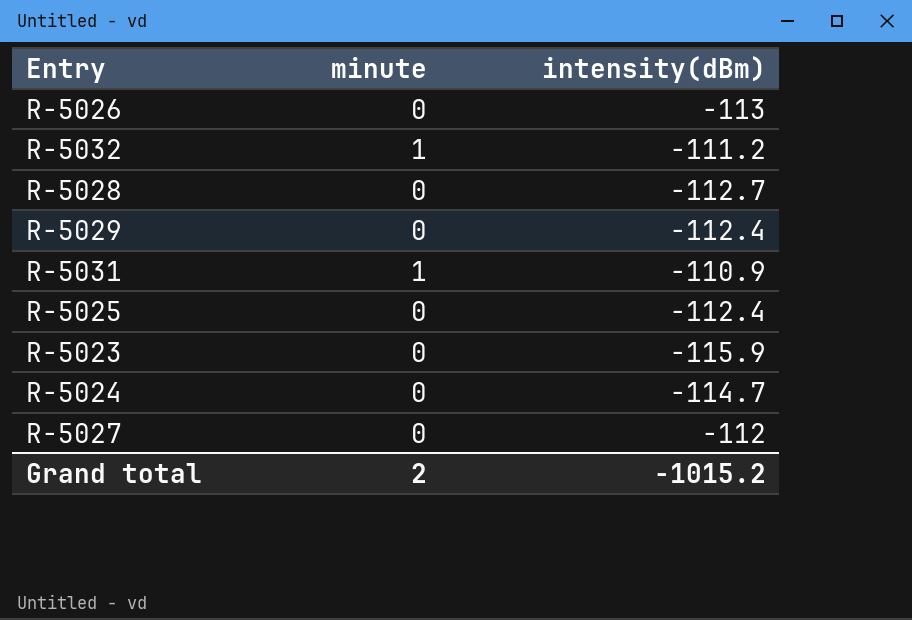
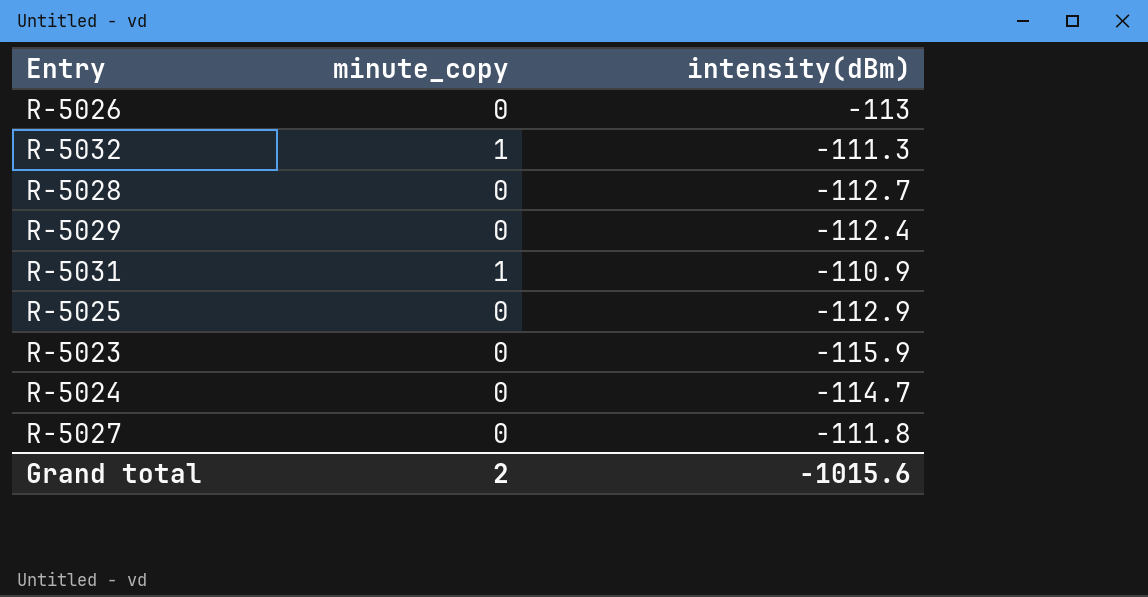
column name: minute -> minute_copy
R-5032 | intensity(dBm): -111.2 -> -111.3
R-5025 | intensity(dBm): -112.4 -> -112.9
R-5027 | intensity(dBm): -112 -> -111.8
Grand total | intensity(dBm): -1015.2 -> -1015.6

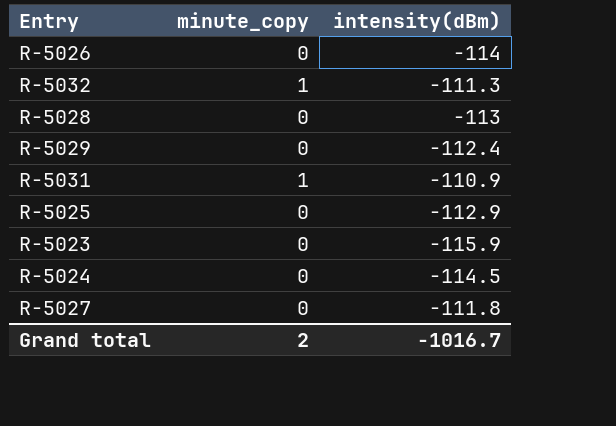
R-5026 | intensity(dBm): -113 -> -114
R-5028 | intensity(dBm): -112.7 -> -113
R-5024 | intensity(dBm): -114.7 -> -114.5
Grand total | intensity(dBm): -1015.6 -> -1016.7

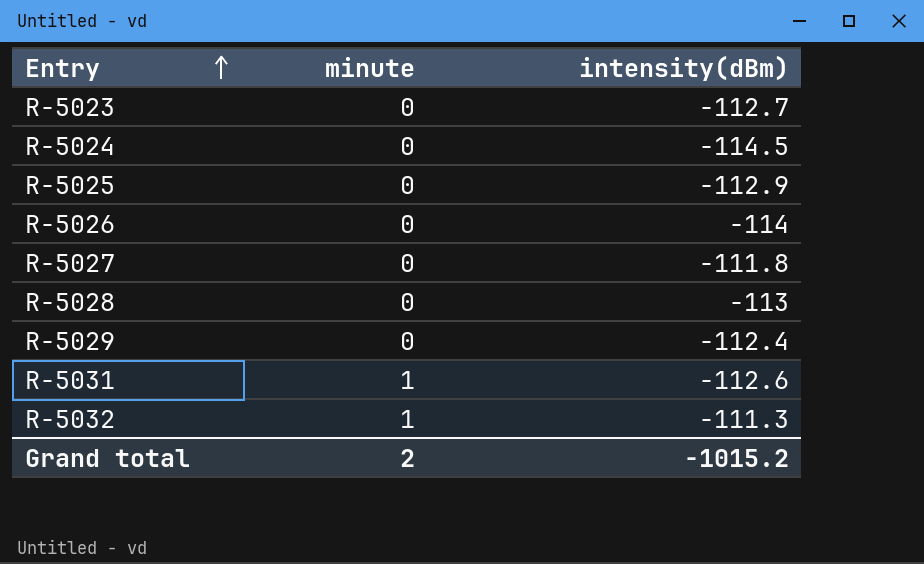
row order: none -> Entry ascending
column name: minute_copy -> minute
R-5023 | intensity(dBm): -115.9 -> -112.7
R-5031 | intensity(dBm): -110.9 -> -112.6
Grand total | intensity(dBm): -1016.7 -> -1015.2

